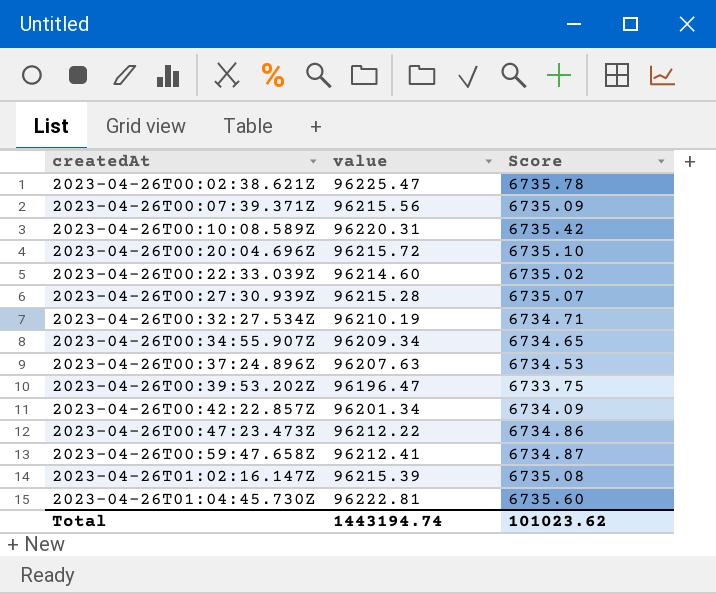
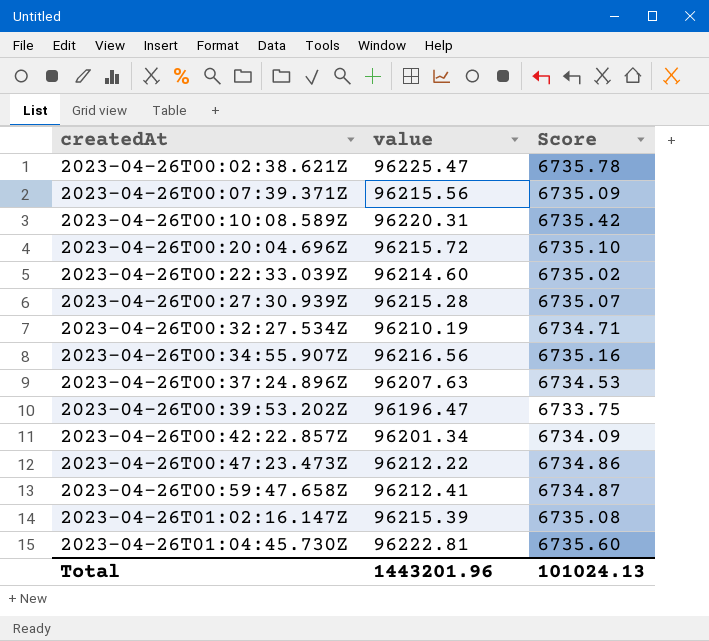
2023-04-26T00:34:55.907Z | value: 96209.34 -> 96216.56
2023-04-26T00:34:55.907Z | Score: 6734.65 -> 6735.16
Total | value: 1443194.74 -> 1443201.96
Total | Score: 101023.62 -> 101024.13

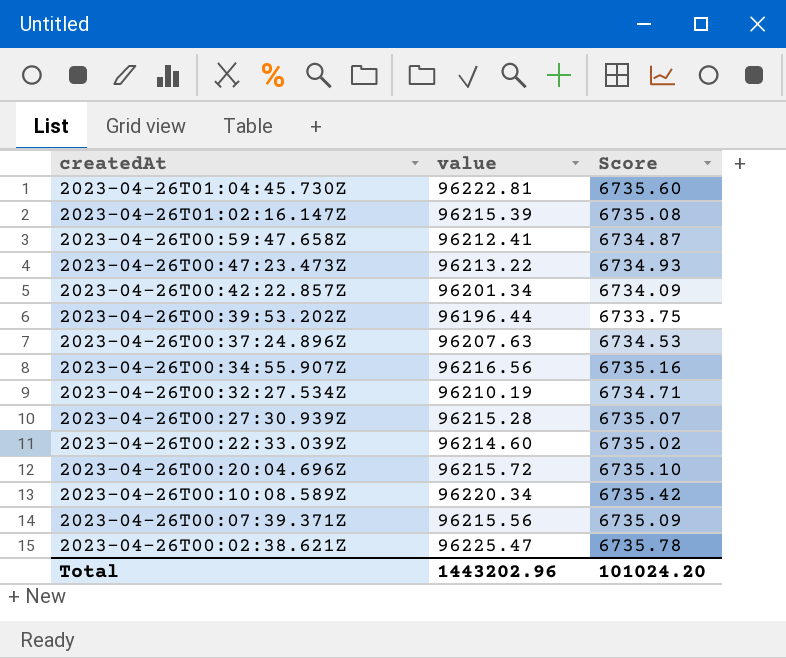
row order: createdAt ascending -> createdAt descending
2023-04-26T00:47:23.473Z | value: 96212.22 -> 96213.22
2023-04-26T00:47:23.473Z | Score: 6734.86 -> 6734.93
2023-04-26T00:39:53.202Z | value: 96196.47 -> 96196.44
2023-04-26T00:10:08.589Z | value: 96220.31 -> 96220.34
Total | value: 1443201.96 -> 1443202.96
Total | Score: 101024.13 -> 101024.20

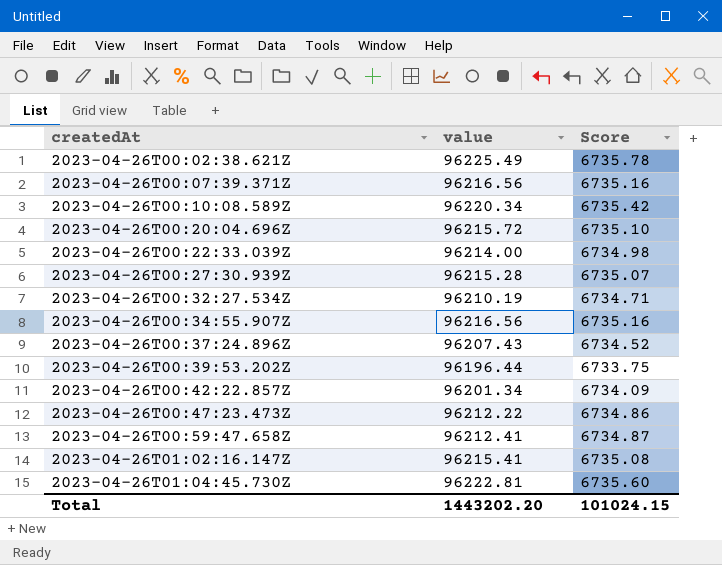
row order: createdAt descending -> createdAt ascending
2023-04-26T00:02:38.621Z | value: 96225.47 -> 96225.49
2023-04-26T00:07:39.371Z | value: 96215.56 -> 96216.56
2023-04-26T00:07:39.371Z | Score: 6735.09 -> 6735.16
2023-04-26T00:22:33.039Z | value: 96214.60 -> 96214.00
2023-04-26T00:22:33.039Z | Score: 6735.02 -> 6734.98
2023-04-26T00:37:24.896Z | value: 96207.63 -> 96207.43
2023-04-26T00:37:24.896Z | Score: 6734.53 -> 6734.52
2023-04-26T00:47:23.473Z | value: 96213.22 -> 96212.22
2023-04-26T00:47:23.473Z | Score: 6734.93 -> 6734.86
2023-04-26T01:02:16.147Z | value: 96215.39 -> 96215.41
Total | value: 1443202.96 -> 1443202.20
Total | Score: 101024.20 -> 101024.15

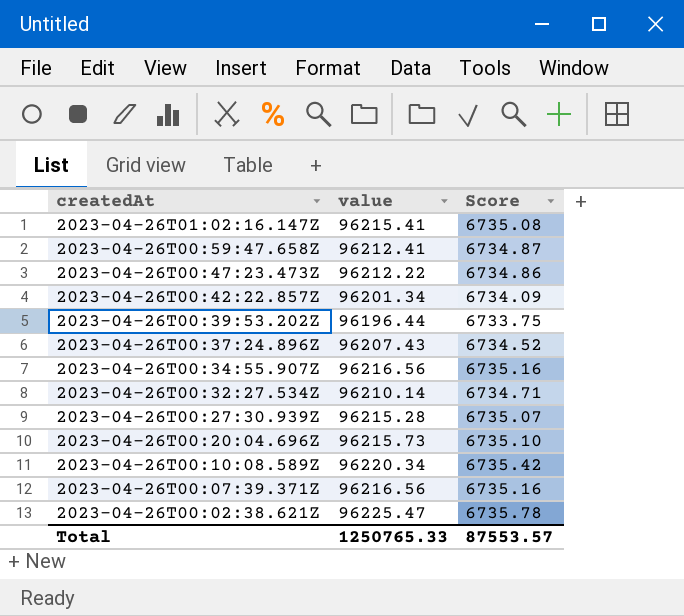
row order: createdAt ascending -> createdAt descending
row 2023-04-26T00:22:33.039Z: 96214.00 | 6734.98 -> none
row 2023-04-26T01:04:45.730Z: 96222.81 | 6735.60 -> none
2023-04-26T00:32:27.534Z | value: 96210.19 -> 96210.14
2023-04-26T00:20:04.696Z | value: 96215.72 -> 96215.73
2023-04-26T00:02:38.621Z | value: 96225.49 -> 96225.47
Total | value: 1443202.20 -> 1250765.33
Total | Score: 101024.15 -> 87553.57

